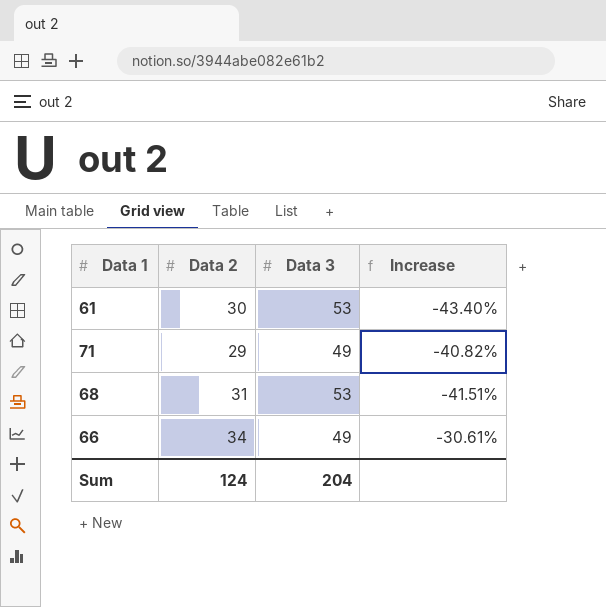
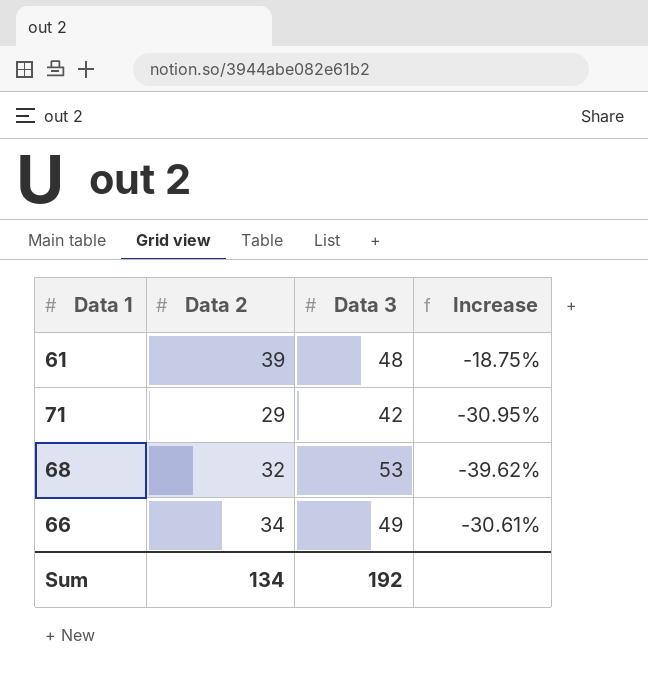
61 | Data 2: 30 -> 39
61 | Data 3: 53 -> 48
61 | Increase: -43.40% -> -18.75%
71 | Data 3: 49 -> 42
71 | Increase: -40.82% -> -30.95%
68 | Data 2: 31 -> 32
68 | Increase: -41.51% -> -39.62%
Sum | Data 2: 124 -> 134
Sum | Data 3: 204 -> 192

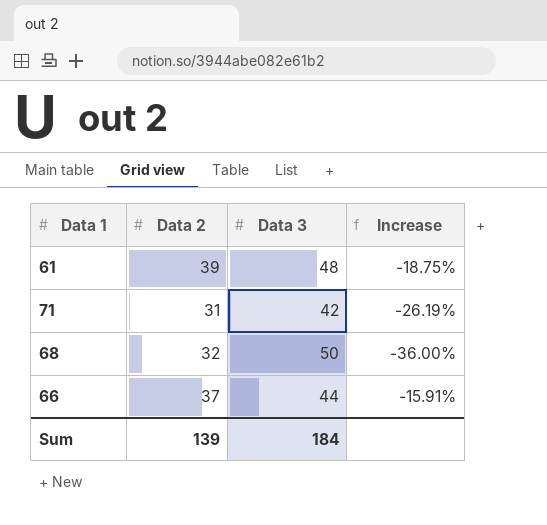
71 | Data 2: 29 -> 31
71 | Increase: -30.95% -> -26.19%
68 | Data 3: 53 -> 50
68 | Increase: -39.62% -> -36.00%
66 | Data 2: 34 -> 37
66 | Data 3: 49 -> 44
66 | Increase: -30.61% -> -15.91%
Sum | Data 2: 134 -> 139
Sum | Data 3: 192 -> 184

